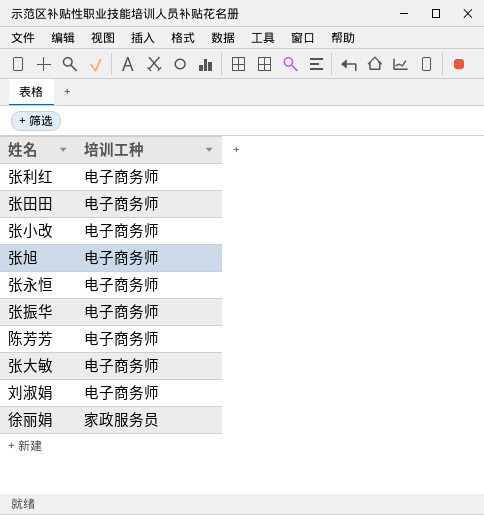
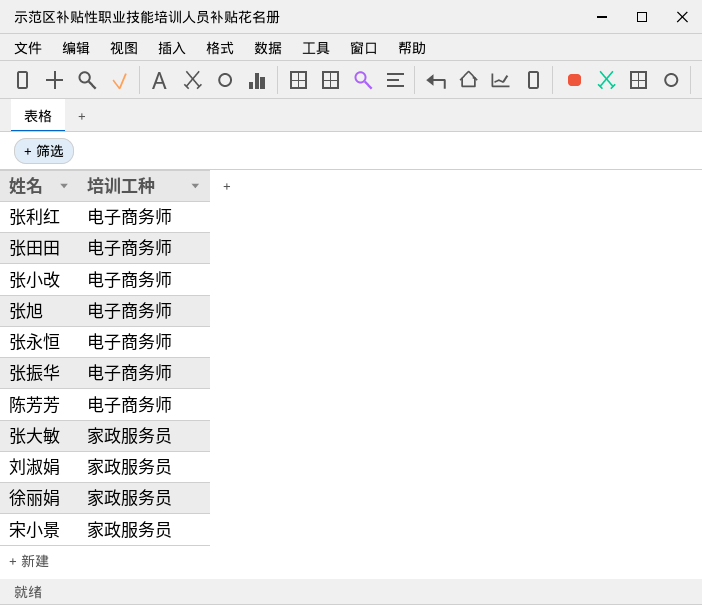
张大敏 | 培训工种: 电子商务师 -> 家政服务员
刘淑娟 | 培训工种: 电子商务师 -> 家政服务员
row 宋小景: none -> 家政服务员

